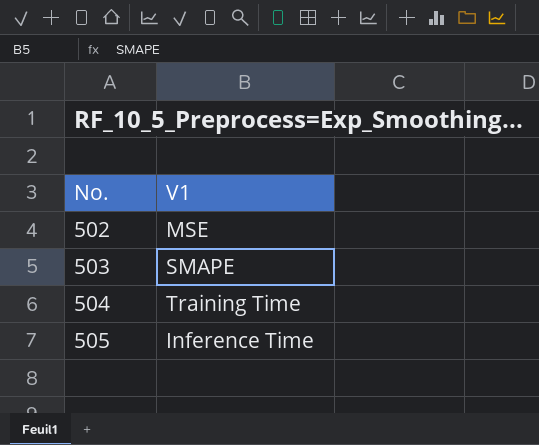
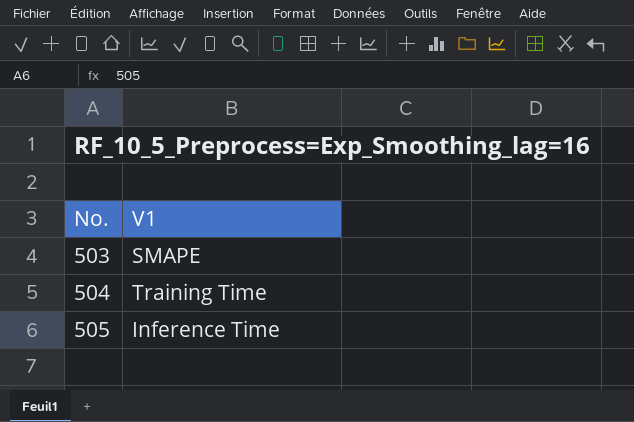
row 502: MSE -> none

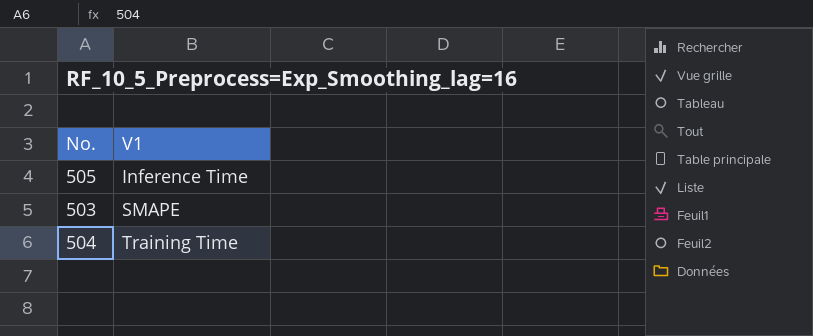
row order: No. ascending -> V1 ascending

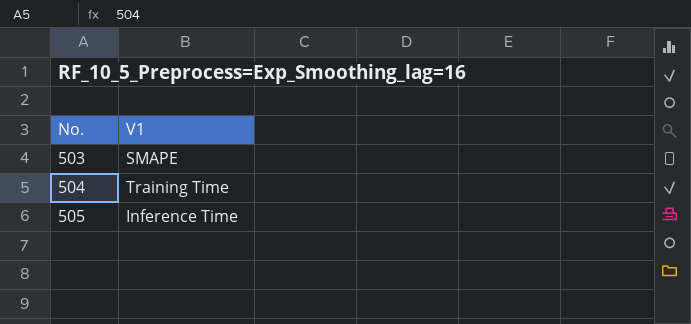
row order: V1 ascending -> No. ascending

